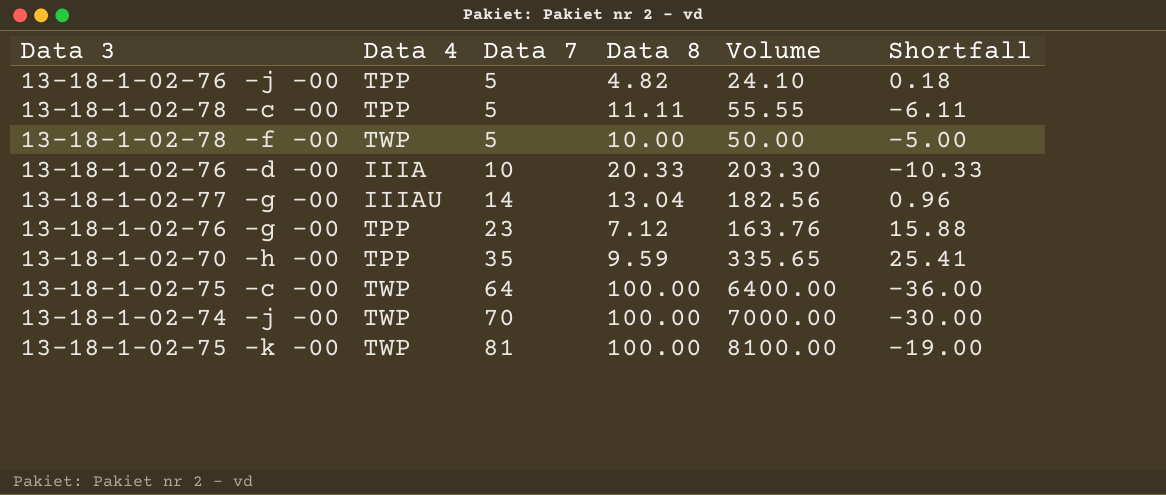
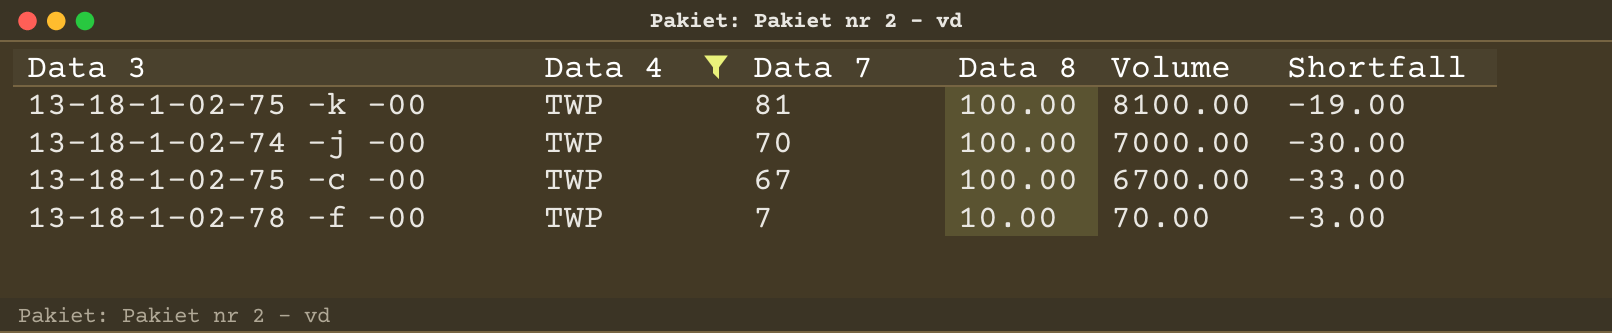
filter: none -> Data 4 = TWP
row order: Data 7 ascending -> Data 7 descending
13-18-1-02-75 -c -00 | Data 7: 64 -> 67
13-18-1-02-75 -c -00 | Volume: 6400.00 -> 6700.00
13-18-1-02-75 -c -00 | Shortfall: -36.00 -> -33.00
13-18-1-02-78 -f -00 | Data 7: 5 -> 7
13-18-1-02-78 -f -00 | Volume: 50.00 -> 70.00
13-18-1-02-78 -f -00 | Shortfall: -5.00 -> -3.00

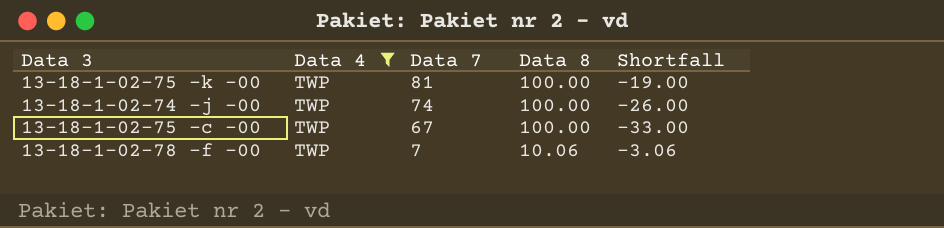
column Volume | formula: [Data 7] * [Data 8] -> none
13-18-1-02-74 -j -00 | Data 7: 70 -> 74
13-18-1-02-74 -j -00 | Shortfall: -30.00 -> -26.00
13-18-1-02-78 -f -00 | Data 8: 10.00 -> 10.06
13-18-1-02-78 -f -00 | Shortfall: -3.00 -> -3.06

